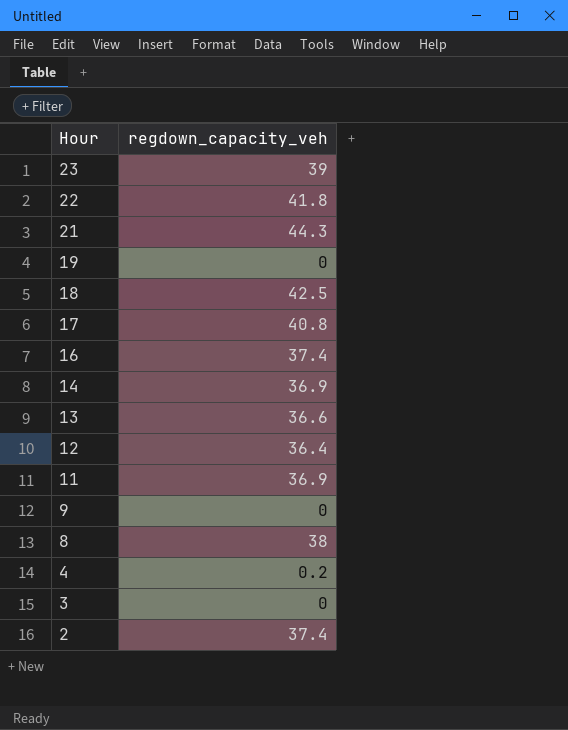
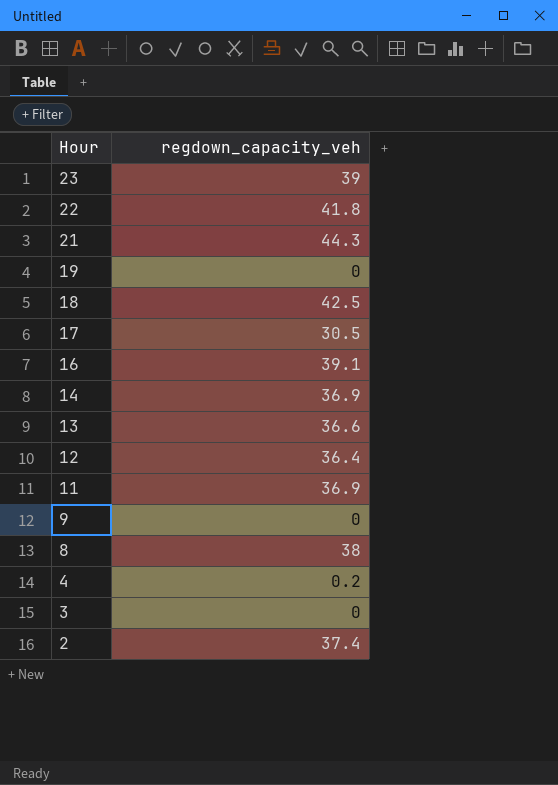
17 | regdown_capacity_veh: 40.8 -> 30.5
16 | regdown_capacity_veh: 37.4 -> 39.1

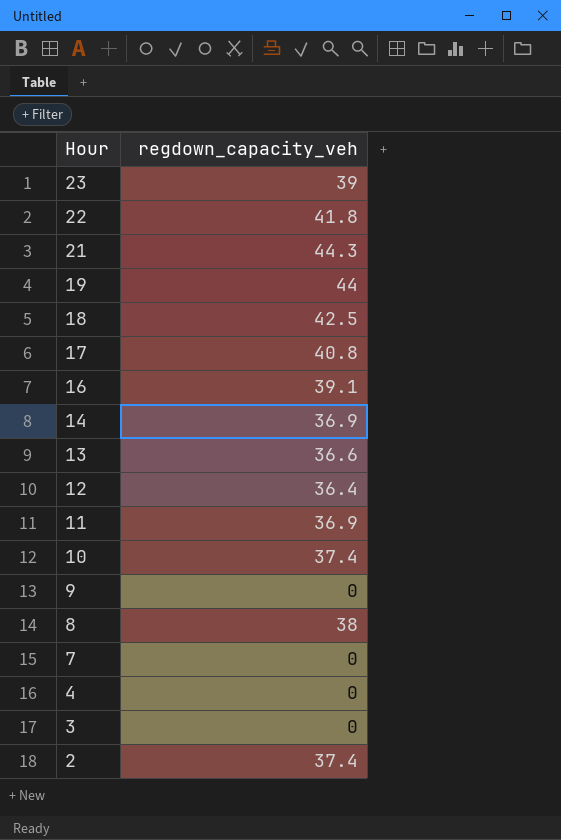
19 | regdown_capacity_veh: 0 -> 44
17 | regdown_capacity_veh: 30.5 -> 40.8
row 10: none -> 37.4
row 7: none -> 0
4 | regdown_capacity_veh: 0.2 -> 0

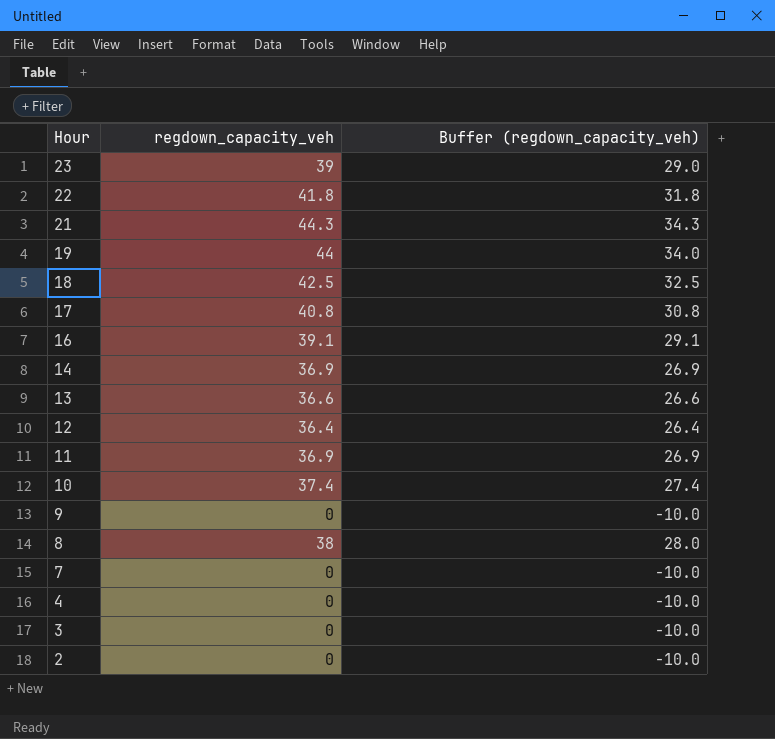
column Buffer (regdown_capacity_veh) | formula: none -> [regdown_capacity_veh] - 10
2 | regdown_capacity_veh: 37.4 -> 0

